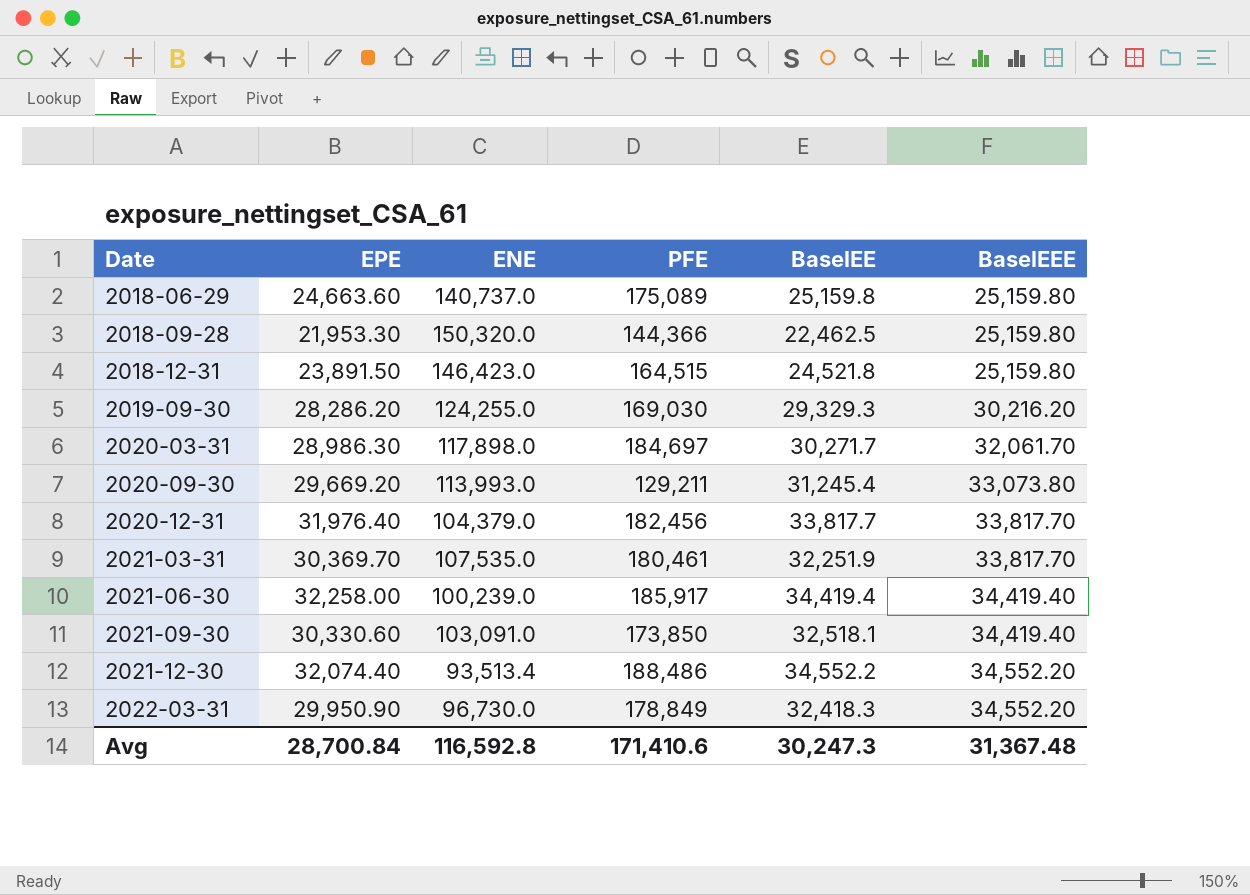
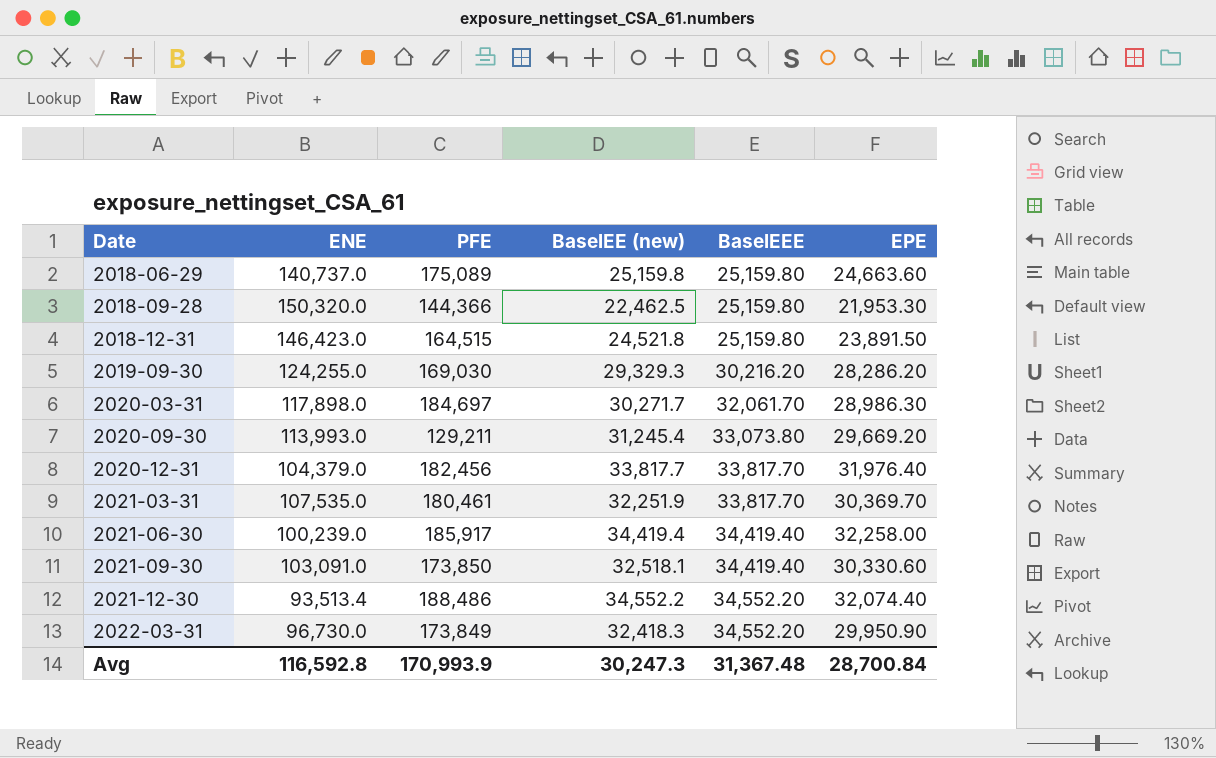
column name: BaselEE -> BaselEE (new)
column EPE | position: 2 -> 6
2022-03-31 | PFE: 178,849 -> 173,849
Avg | PFE: 171,410.6 -> 170,993.9

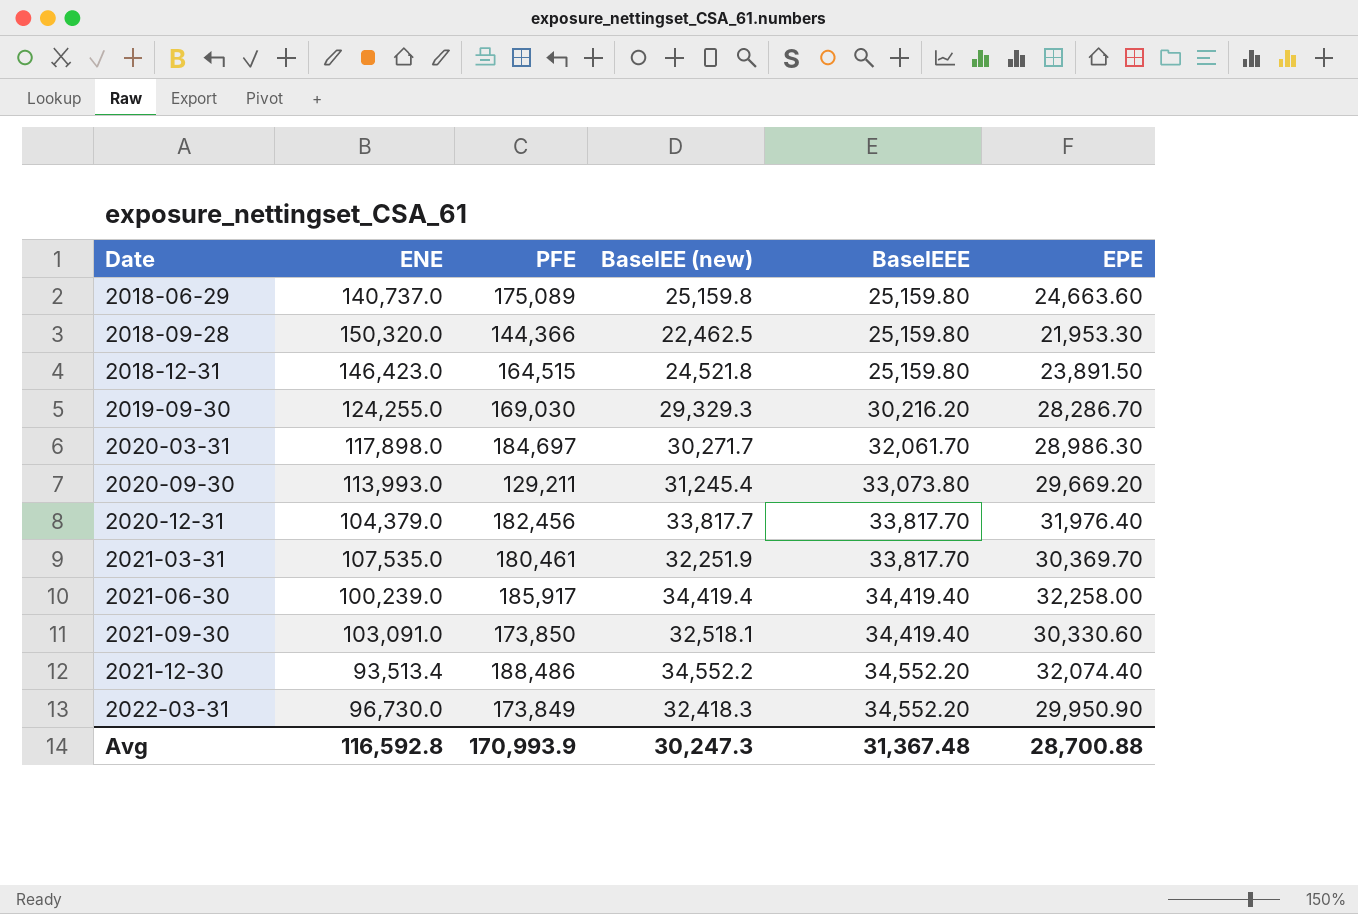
2019-09-30 | EPE: 28,286.20 -> 28,286.70
Avg | EPE: 28,700.84 -> 28,700.88

